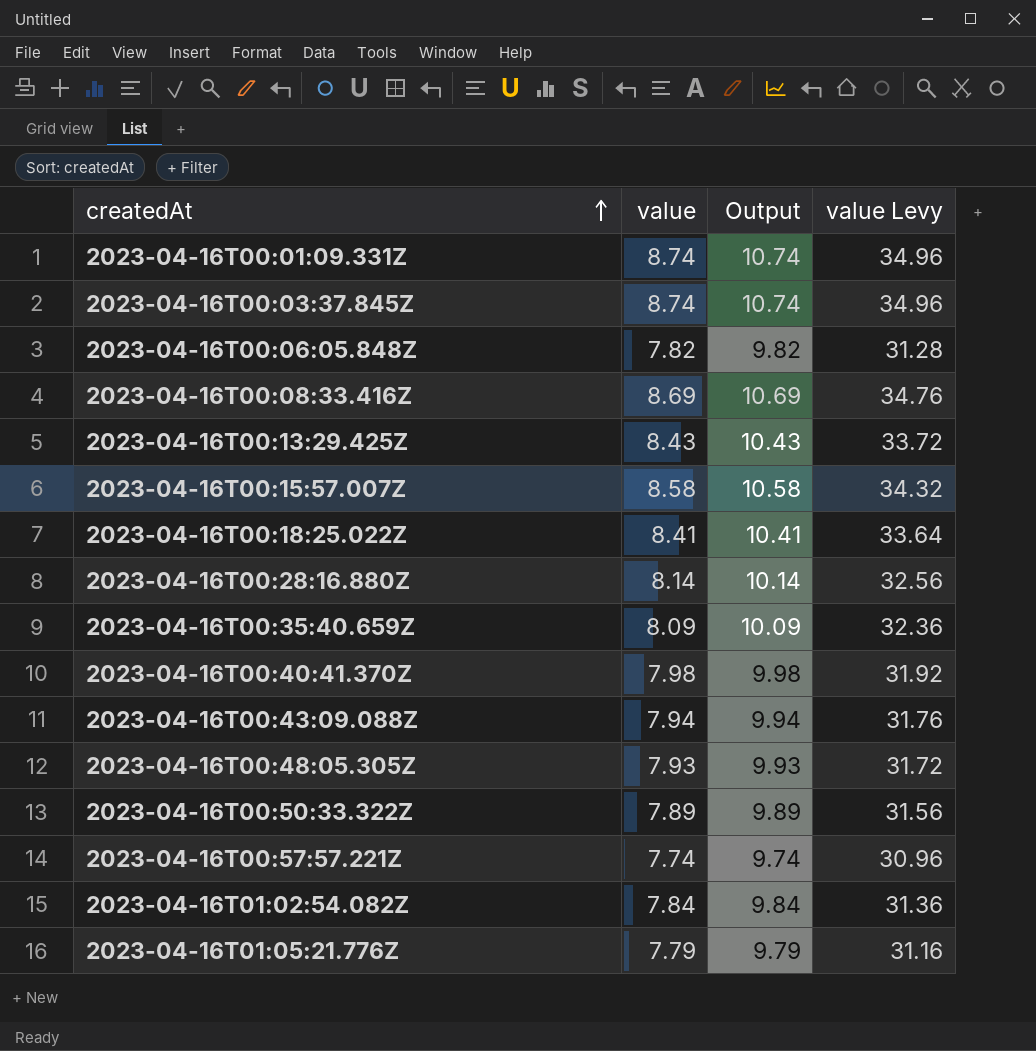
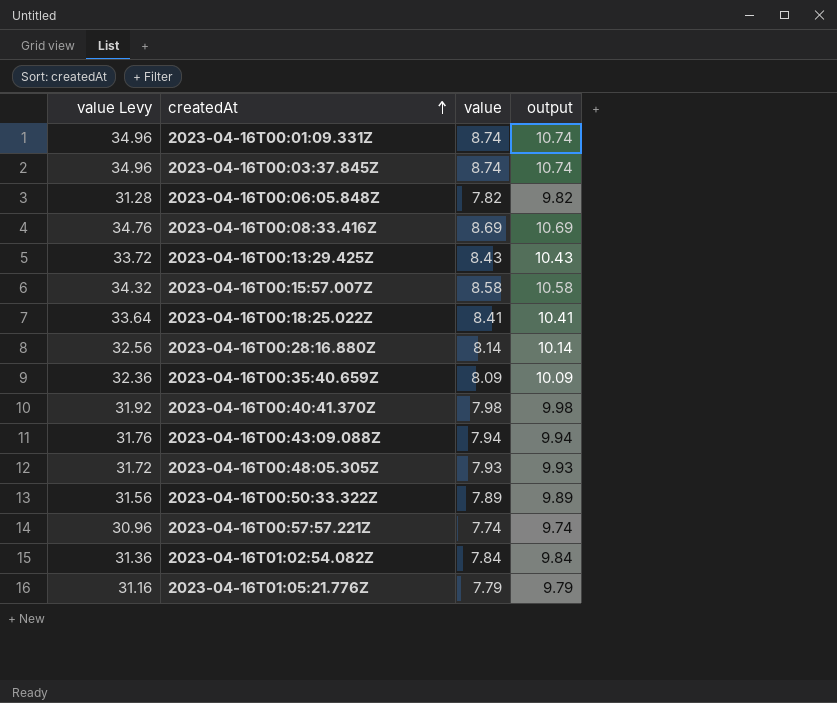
column value Levy | position: 4 -> 1
column name: Output -> output

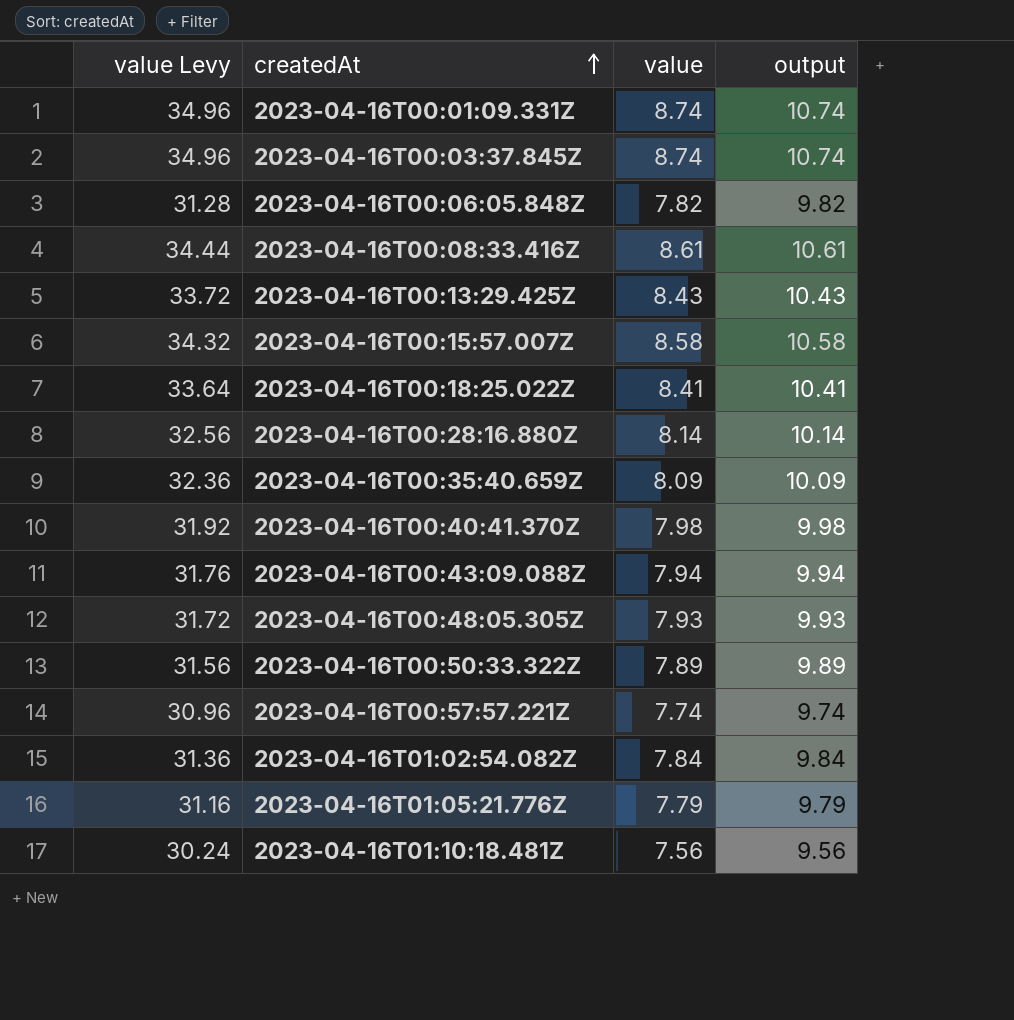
2023-04-16T00:08:33.416Z | value Levy: 34.76 -> 34.44
2023-04-16T00:08:33.416Z | value: 8.69 -> 8.61
2023-04-16T00:08:33.416Z | output: 10.69 -> 10.61
row 2023-04-16T01:10:18.481Z: none -> 30.24 | 7.56 | 9.56

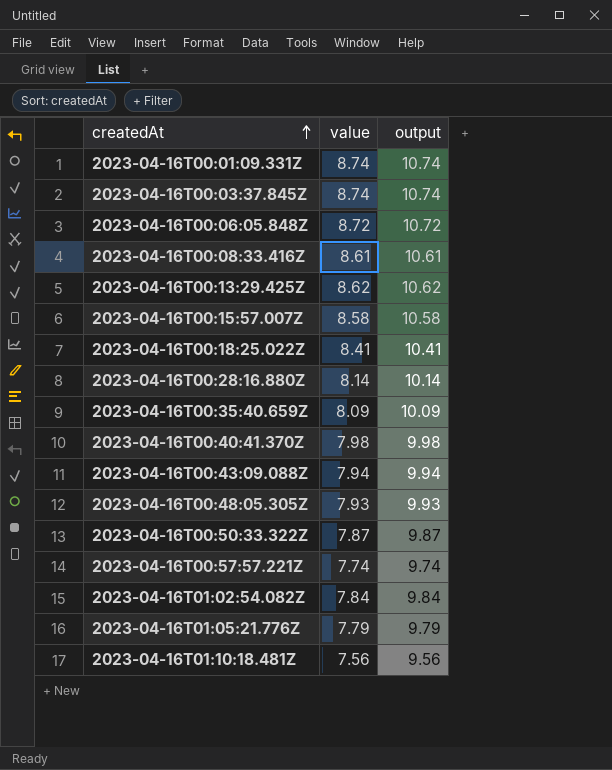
column value Levy | formula: [value] * 4 -> none
2023-04-16T00:06:05.848Z | value: 7.82 -> 8.72
2023-04-16T00:06:05.848Z | output: 9.82 -> 10.72
2023-04-16T00:13:29.425Z | value: 8.43 -> 8.62
2023-04-16T00:13:29.425Z | output: 10.43 -> 10.62
2023-04-16T00:50:33.322Z | value: 7.89 -> 7.87
2023-04-16T00:50:33.322Z | output: 9.89 -> 9.87

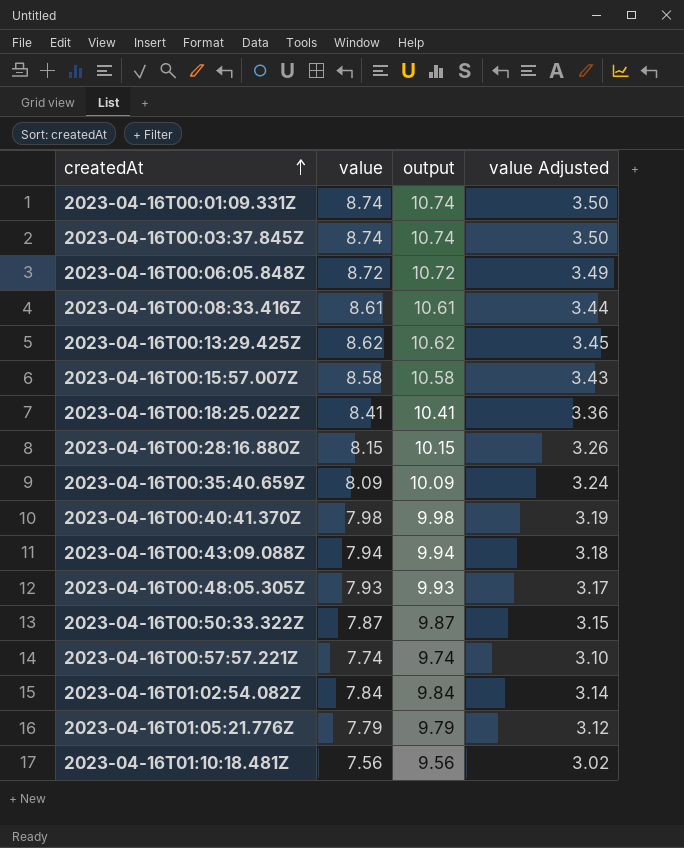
column value Adjusted | formula: none -> [value] * 0.4
2023-04-16T00:28:16.880Z | value: 8.14 -> 8.15
2023-04-16T00:28:16.880Z | output: 10.14 -> 10.15

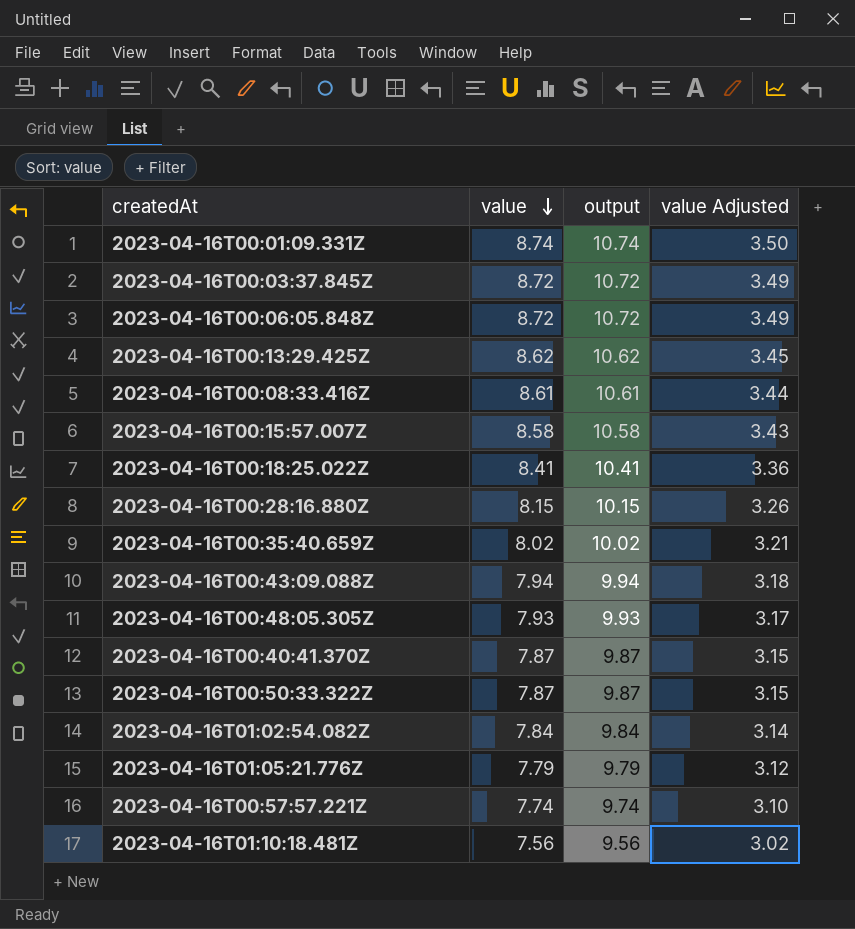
row order: createdAt ascending -> value descending
2023-04-16T00:03:37.845Z | value: 8.74 -> 8.72
2023-04-16T00:03:37.845Z | output: 10.74 -> 10.72
2023-04-16T00:03:37.845Z | value Adjusted: 3.50 -> 3.49
2023-04-16T00:35:40.659Z | value: 8.09 -> 8.02
2023-04-16T00:35:40.659Z | output: 10.09 -> 10.02
2023-04-16T00:35:40.659Z | value Adjusted: 3.24 -> 3.21
2023-04-16T00:40:41.370Z | value: 7.98 -> 7.87
2023-04-16T00:40:41.370Z | output: 9.98 -> 9.87
2023-04-16T00:40:41.370Z | value Adjusted: 3.19 -> 3.15

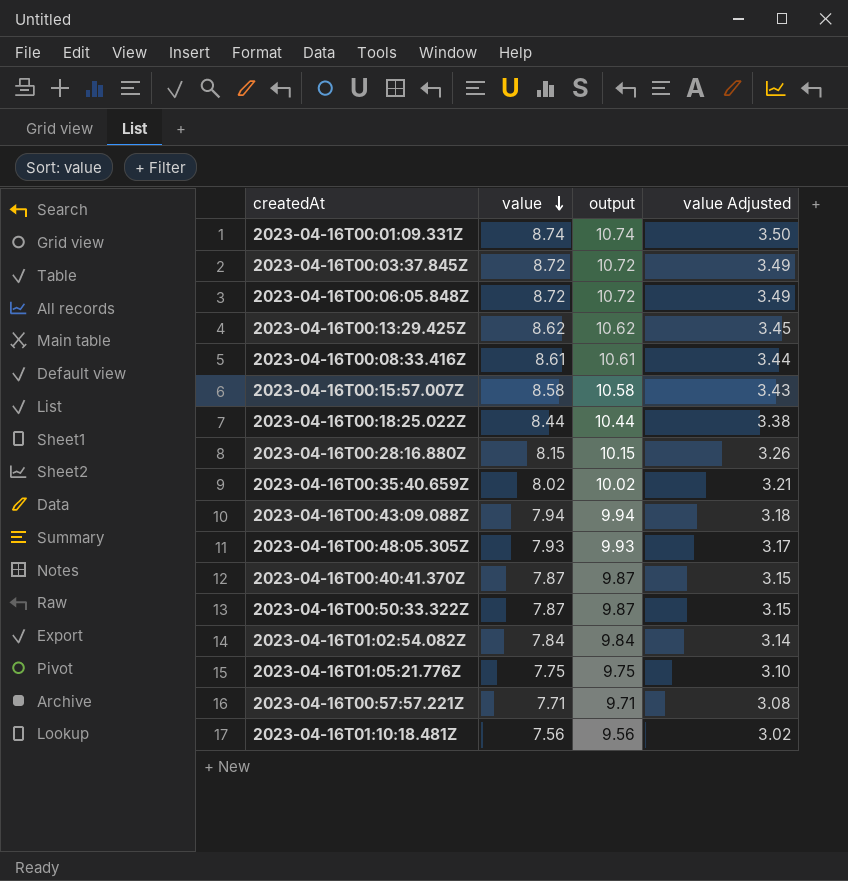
2023-04-16T00:18:25.022Z | value: 8.41 -> 8.44
2023-04-16T00:18:25.022Z | output: 10.41 -> 10.44
2023-04-16T00:18:25.022Z | value Adjusted: 3.36 -> 3.38
2023-04-16T01:05:21.776Z | value: 7.79 -> 7.75
2023-04-16T01:05:21.776Z | output: 9.79 -> 9.75
2023-04-16T01:05:21.776Z | value Adjusted: 3.12 -> 3.10
2023-04-16T00:57:57.221Z | value: 7.74 -> 7.71
2023-04-16T00:57:57.221Z | output: 9.74 -> 9.71
2023-04-16T00:57:57.221Z | value Adjusted: 3.10 -> 3.08

